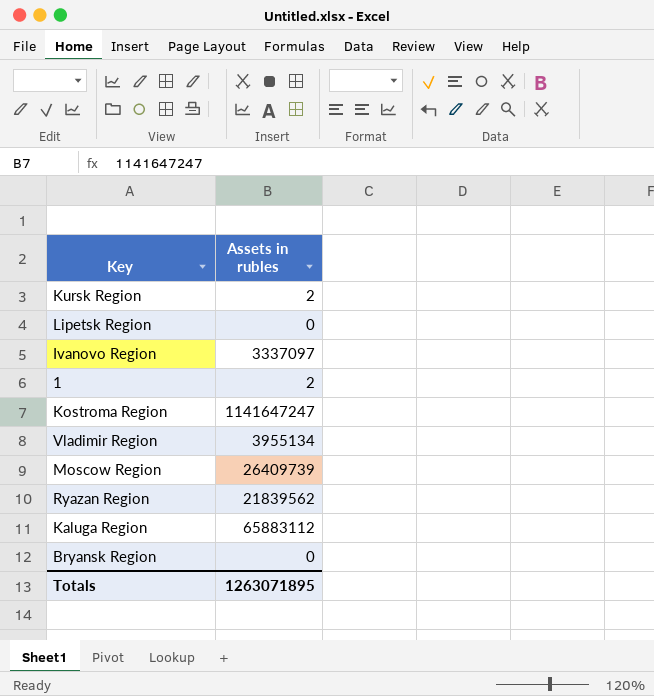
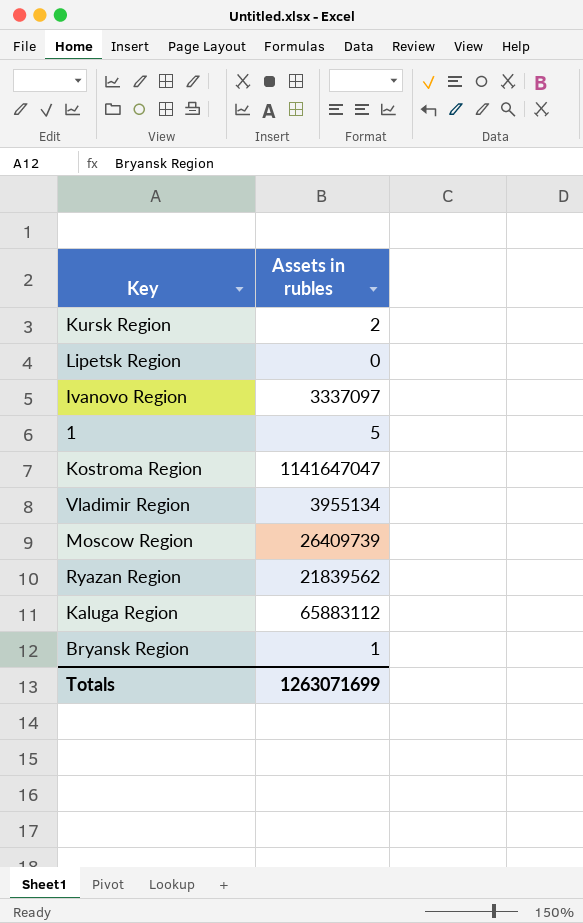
1 | Assets in rubles: 2 -> 5
Kostroma Region | Assets in rubles: 1141647247 -> 1141647047
Bryansk Region | Assets in rubles: 0 -> 1
Totals | Assets in rubles: 1263071895 -> 1263071699

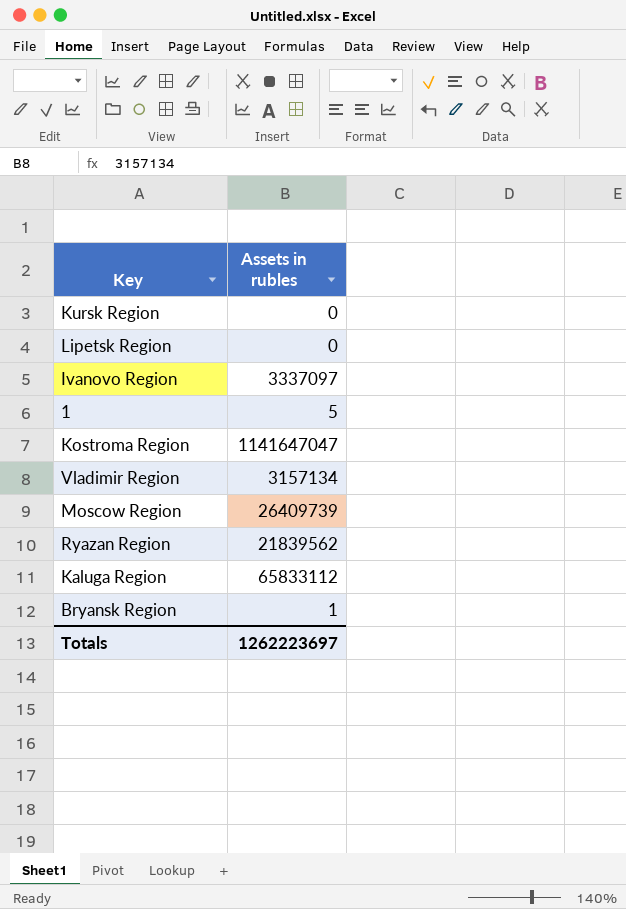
Kursk Region | Assets in rubles: 2 -> 0
Vladimir Region | Assets in rubles: 3955134 -> 3157134
Kaluga Region | Assets in rubles: 65883112 -> 65833112
Totals | Assets in rubles: 1263071699 -> 1262223697

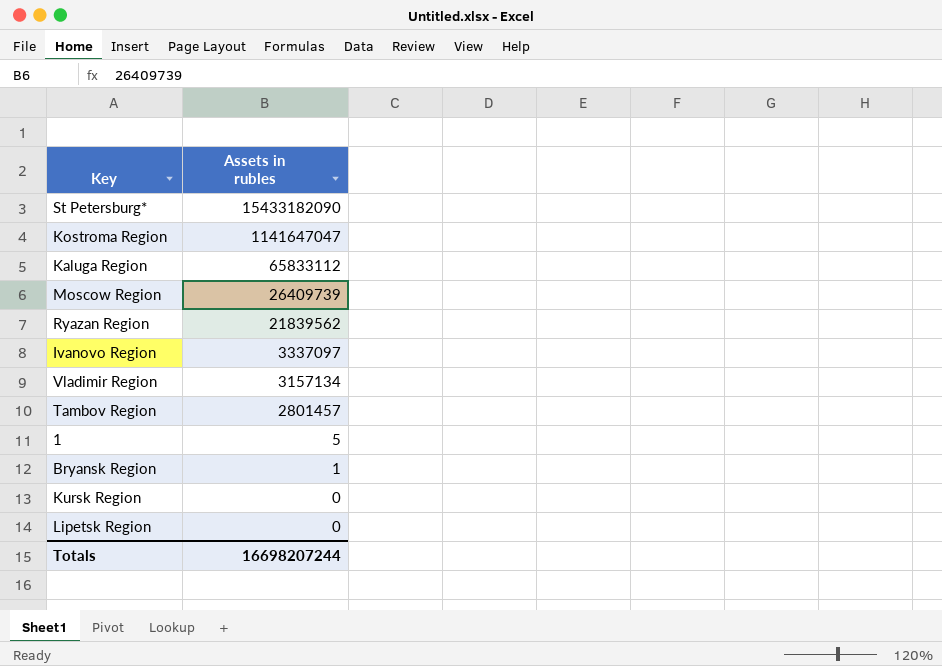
row order: none -> Assets in rubles descending
row St Petersburg*: none -> 15433182090
row Tambov Region: none -> 2801457
Totals | Assets in rubles: 1262223697 -> 16698207244

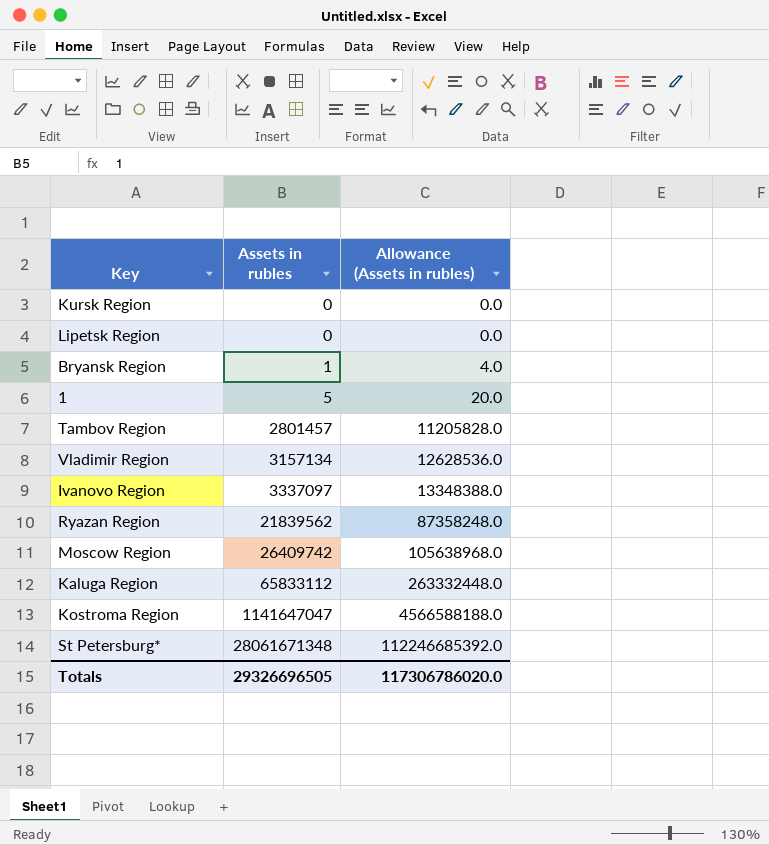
row order: Assets in rubles descending -> Assets in rubles ascending
column Allowance (Assets in rubles) | formula: none -> [Assets in rubles] * 4
Moscow Region | Assets in rubles: 26409739 -> 26409742
St Petersburg* | Assets in rubles: 15433182090 -> 28061671348
Totals | Assets in rubles: 16698207244 -> 29326696505

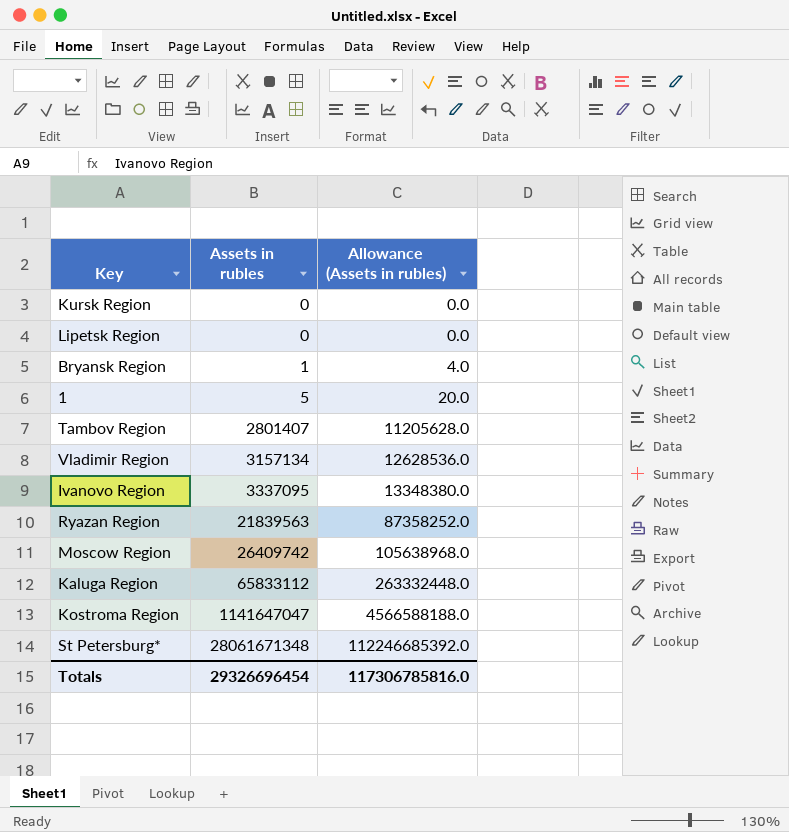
Tambov Region | Assets in rubles: 2801457 -> 2801407
Tambov Region | Allowance (Assets in rubles): 11205828.0 -> 11205628.0
Ivanovo Region | Assets in rubles: 3337097 -> 3337095
Ivanovo Region | Allowance (Assets in rubles): 13348388.0 -> 13348380.0
Ryazan Region | Assets in rubles: 21839562 -> 21839563
Ryazan Region | Allowance (Assets in rubles): 87358248.0 -> 87358252.0
Totals | Assets in rubles: 29326696505 -> 29326696454
Totals | Allowance (Assets in rubles): 117306786020.0 -> 117306785816.0

